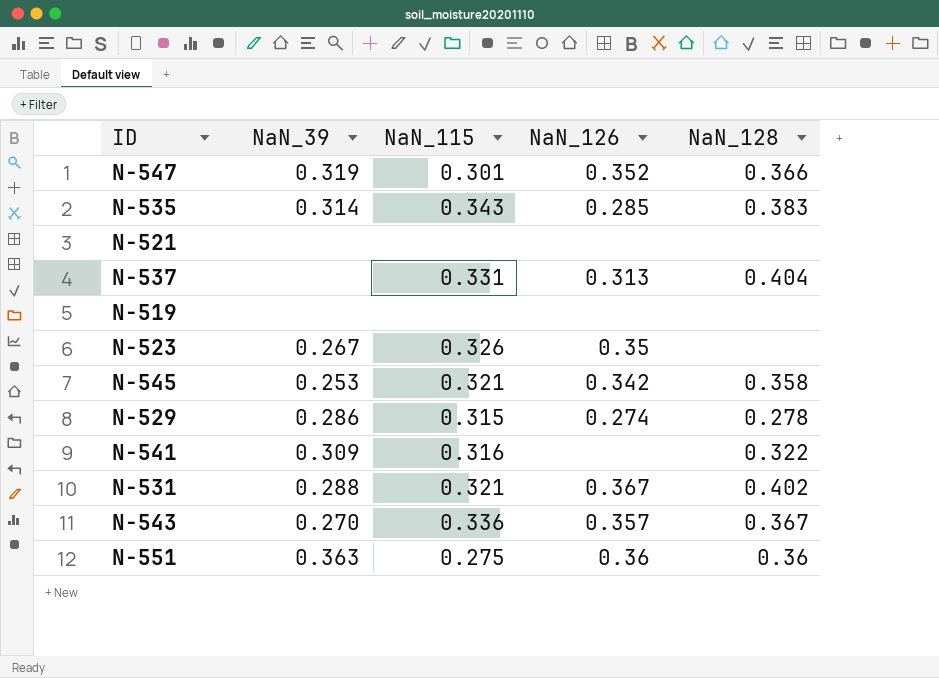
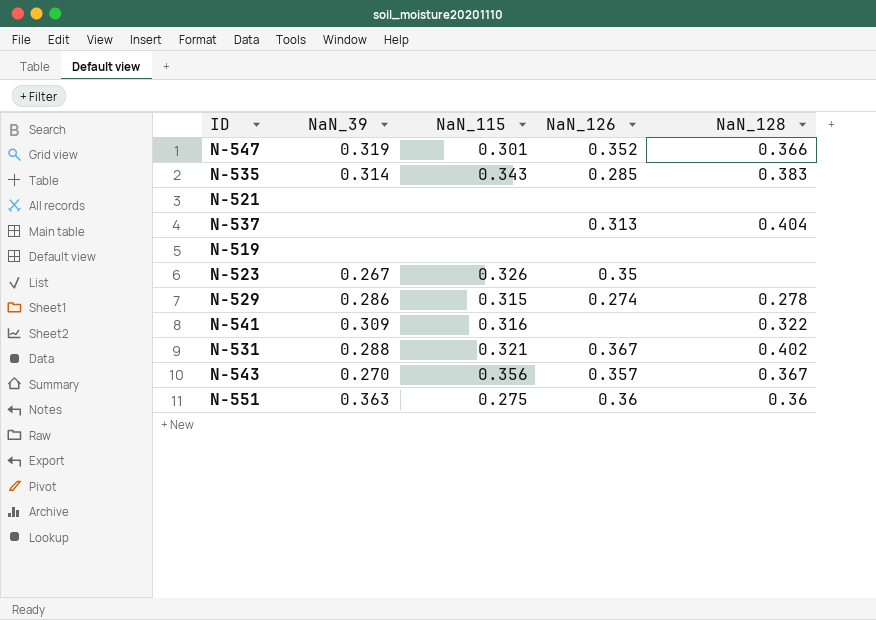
row N-545: 0.253 | 0.321 | 0.342 | 0.358 -> none
N-537 | NaN_115: 0.331 -> none
N-543 | NaN_115: 0.336 -> 0.356

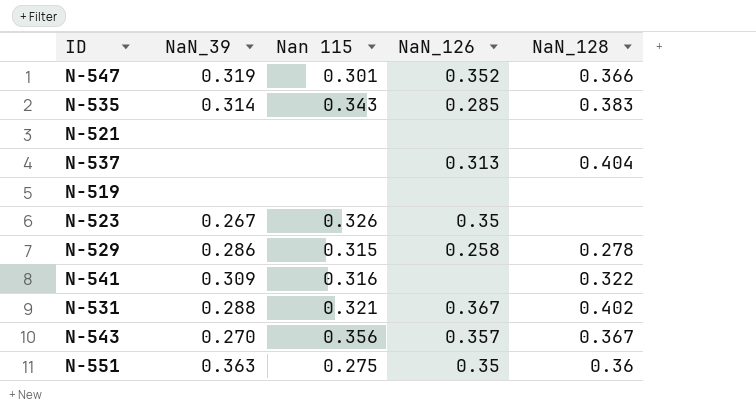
column name: NaN_115 -> Nan 115
N-529 | NaN_126: 0.274 -> 0.258
N-551 | NaN_126: 0.36 -> 0.35

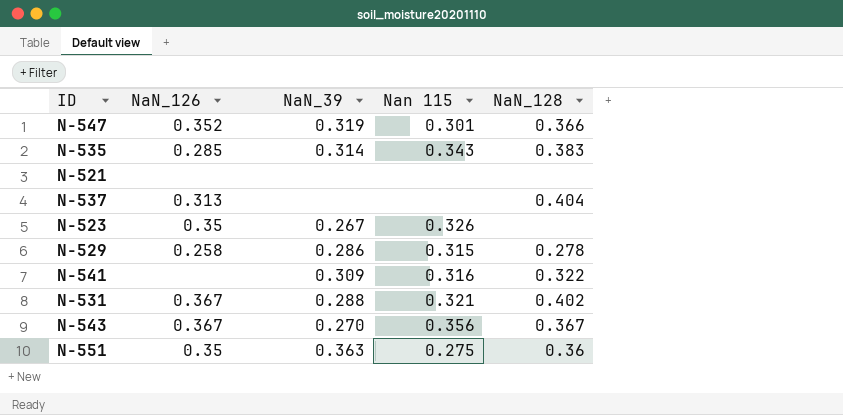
column NaN_126 | position: 4 -> 2
row N-519: none | none | none | none -> none
N-543 | NaN_126: 0.357 -> 0.367

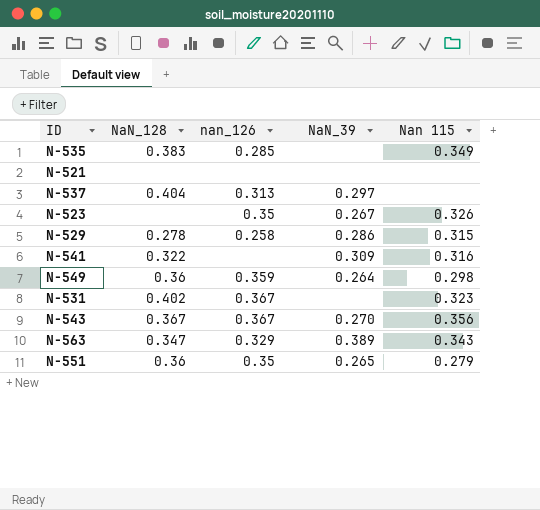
column NaN_128 | position: 5 -> 2
column name: NaN_126 -> nan_126
row N-547: 0.352 | 0.319 | 0.301 | 0.366 -> none
N-535 | NaN_39: 0.314 -> none
N-535 | Nan 115: 0.343 -> 0.349
N-537 | NaN_39: none -> 0.297
row N-549: none -> 0.36 | 0.359 | 0.264 | 0.298
N-531 | NaN_39: 0.288 -> none
N-531 | Nan 115: 0.321 -> 0.323
row N-563: none -> 0.347 | 0.329 | 0.389 | 0.343
N-551 | NaN_39: 0.363 -> 0.265
N-551 | Nan 115: 0.275 -> 0.279

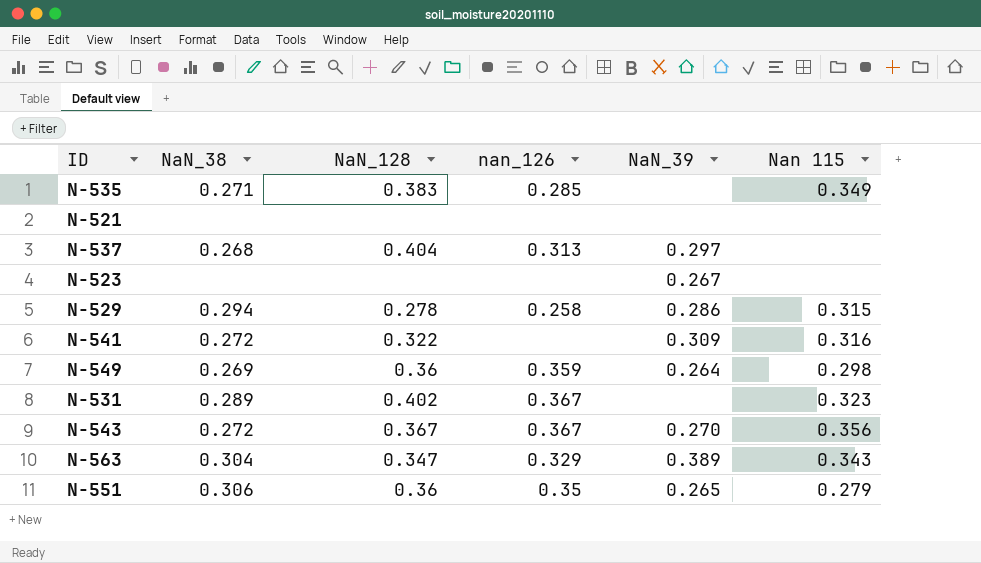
column NaN_38 | position: none -> 2
N-523 | nan_126: 0.35 -> none
N-523 | Nan 115: 0.326 -> none

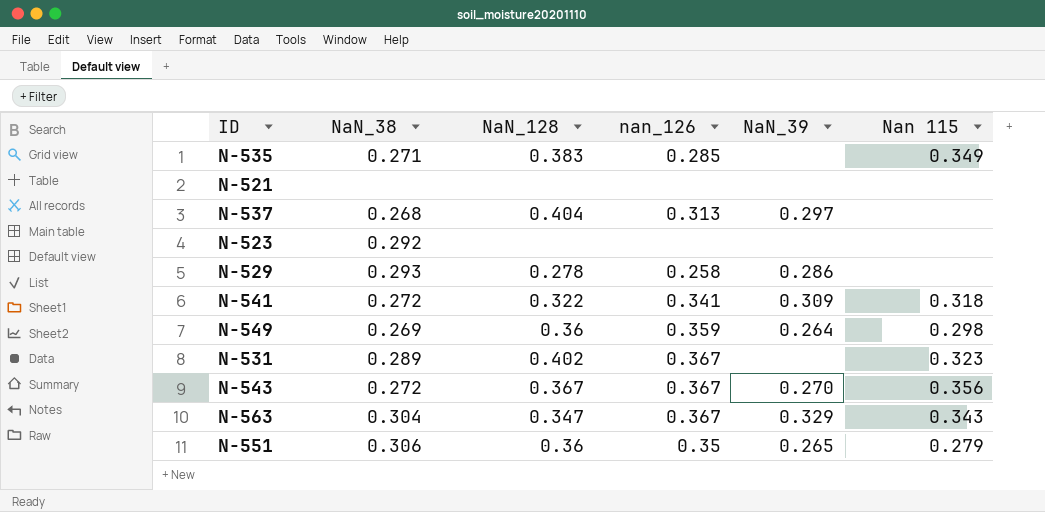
N-523 | NaN_38: none -> 0.292
N-523 | NaN_39: 0.267 -> none
N-529 | NaN_38: 0.294 -> 0.293
N-529 | Nan 115: 0.315 -> none
N-541 | nan_126: none -> 0.341
N-541 | Nan 115: 0.316 -> 0.318
N-563 | nan_126: 0.329 -> 0.367
N-563 | NaN_39: 0.389 -> 0.329

